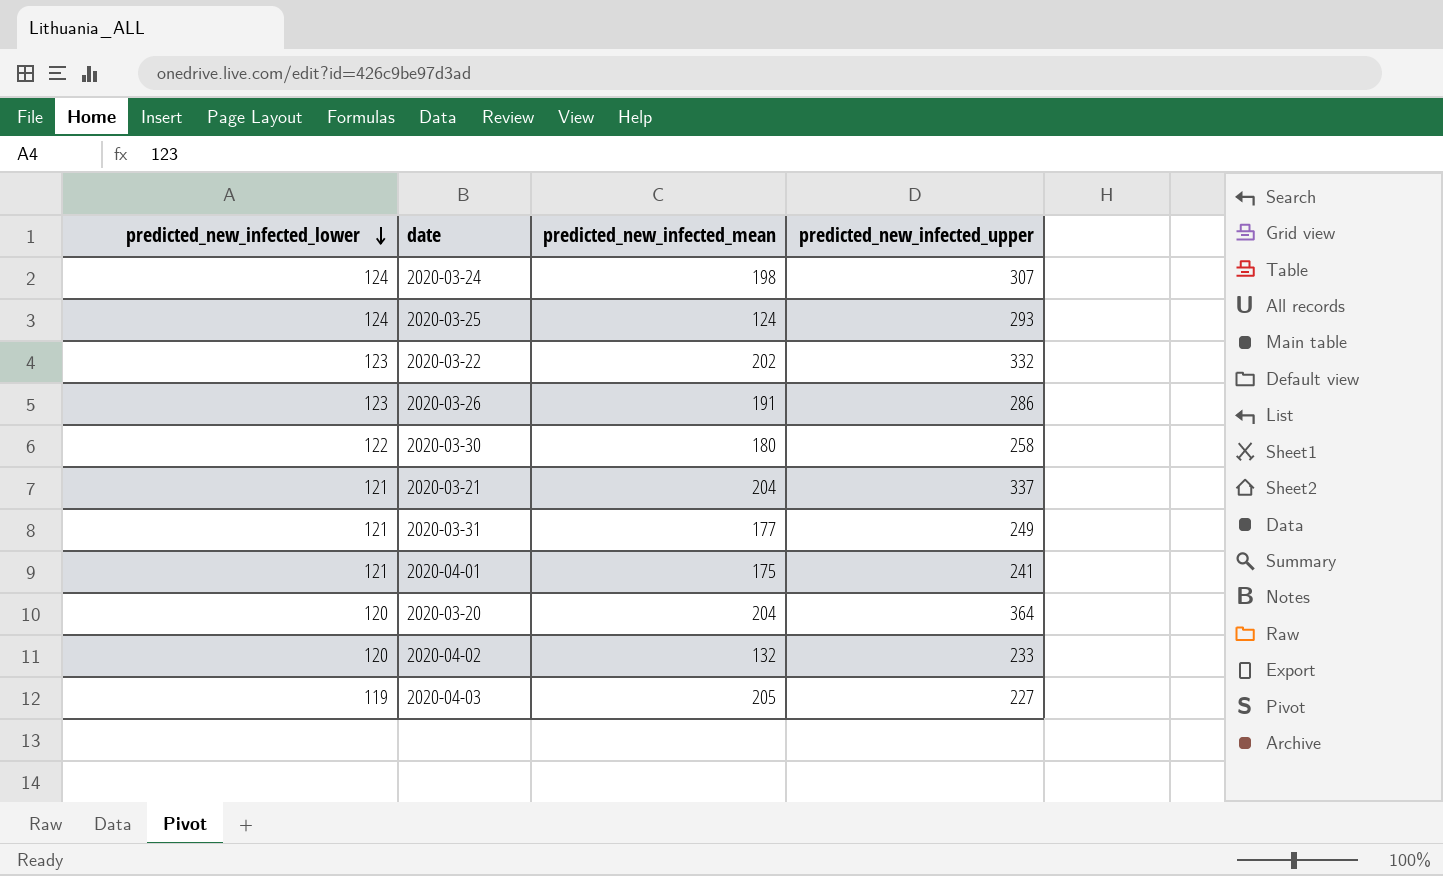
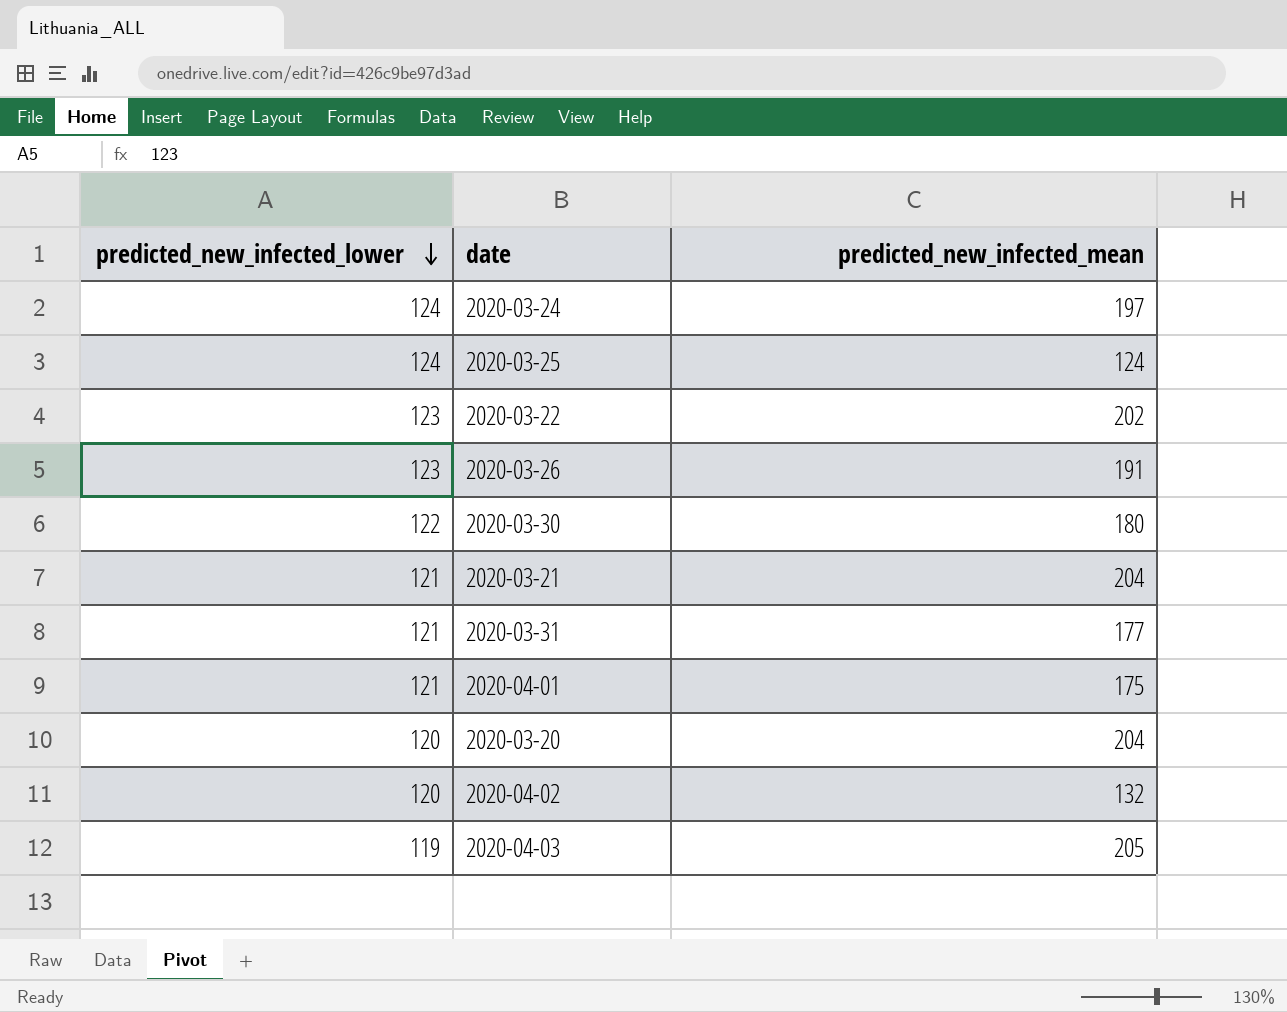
column predicted_new_infected_upper | position: 4 -> none
2020-03-24 | predicted_new_infected_mean: 198 -> 197

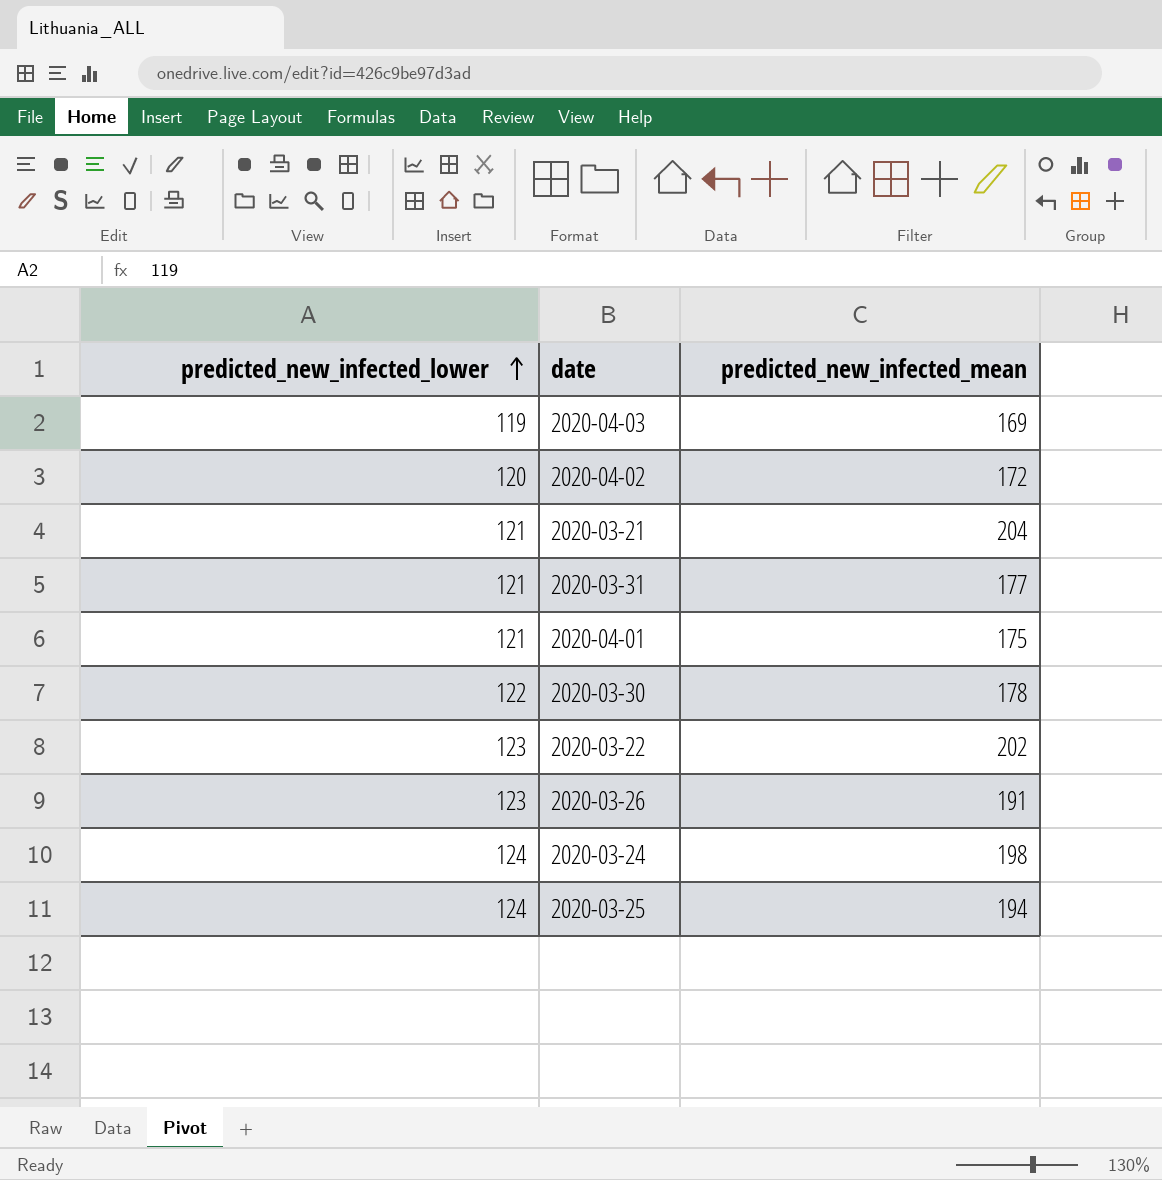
row order: predicted_new_infected_lower descending -> predicted_new_infected_lower ascending
row 2020-03-20: 120 | 204 -> none
2020-04-03 | predicted_new_infected_mean: 205 -> 169
2020-04-02 | predicted_new_infected_mean: 132 -> 172
2020-03-30 | predicted_new_infected_mean: 180 -> 178
2020-03-24 | predicted_new_infected_mean: 197 -> 198
2020-03-25 | predicted_new_infected_mean: 124 -> 194

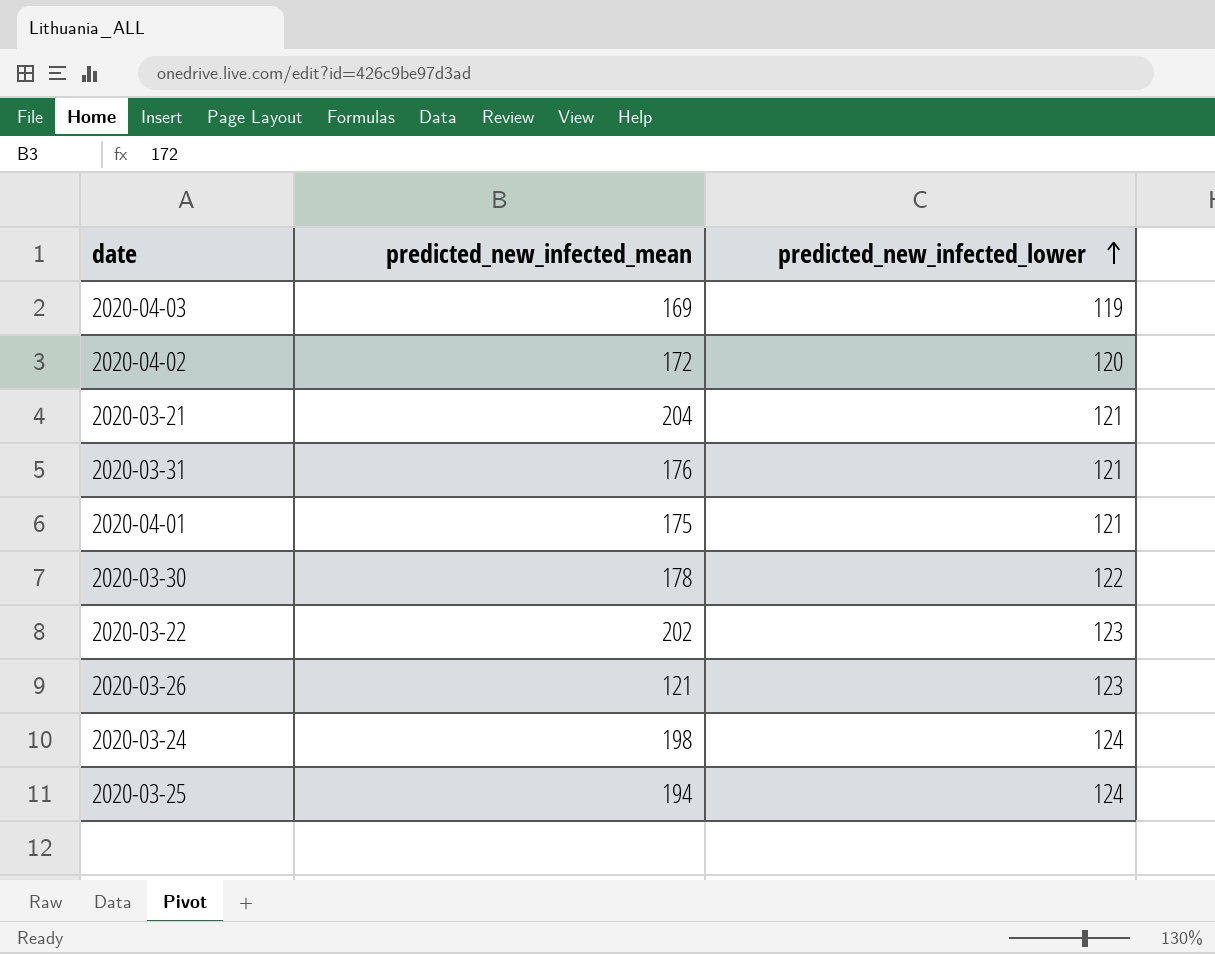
column predicted_new_infected_lower | position: 1 -> 3
2020-03-31 | predicted_new_infected_mean: 177 -> 176
2020-03-26 | predicted_new_infected_mean: 191 -> 121

